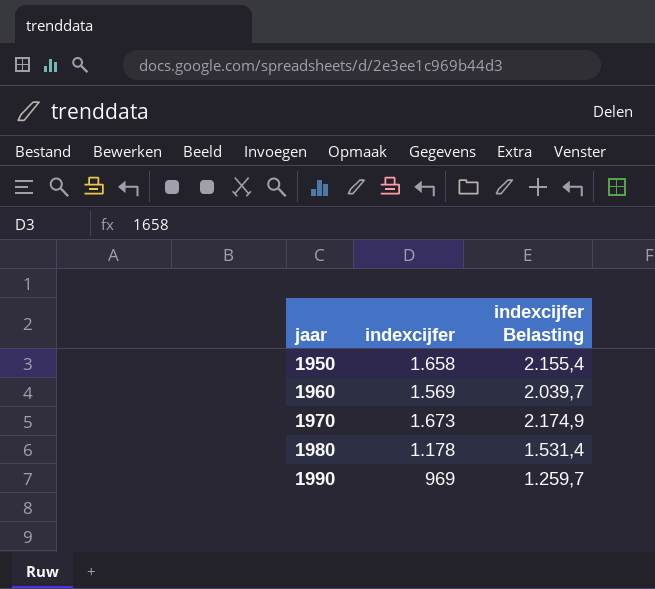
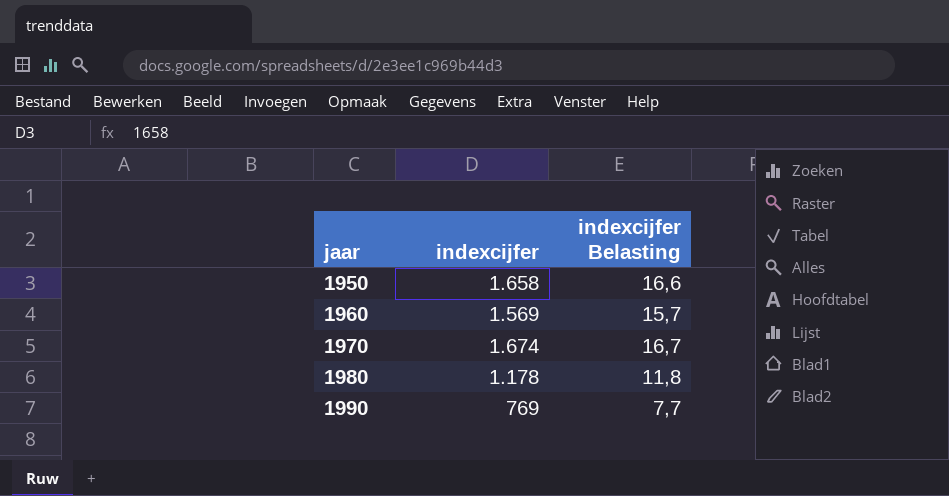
column indexcijfer Belasting | formula: [indexcijfer] * 1,3 -> [indexcijfer] * 0,01
1970 | indexcijfer: 1.673 -> 1.674
1990 | indexcijfer: 969 -> 769

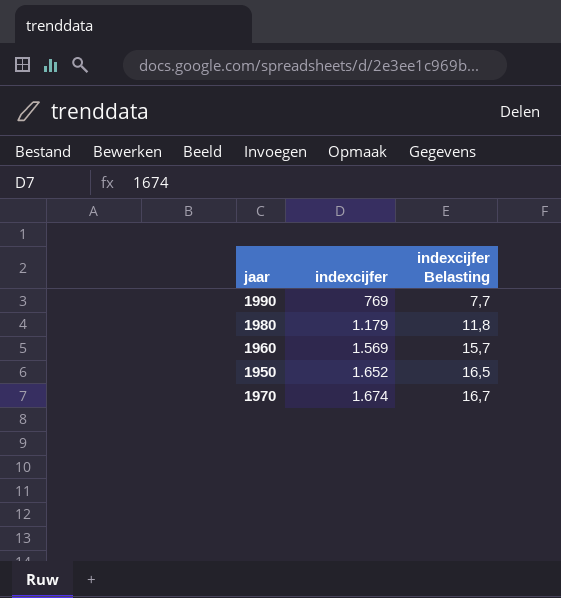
row order: jaar ascending -> indexcijfer ascending
1980 | indexcijfer: 1.178 -> 1.179
1950 | indexcijfer: 1.658 -> 1.652
1950 | indexcijfer Belasting: 16,6 -> 16,5

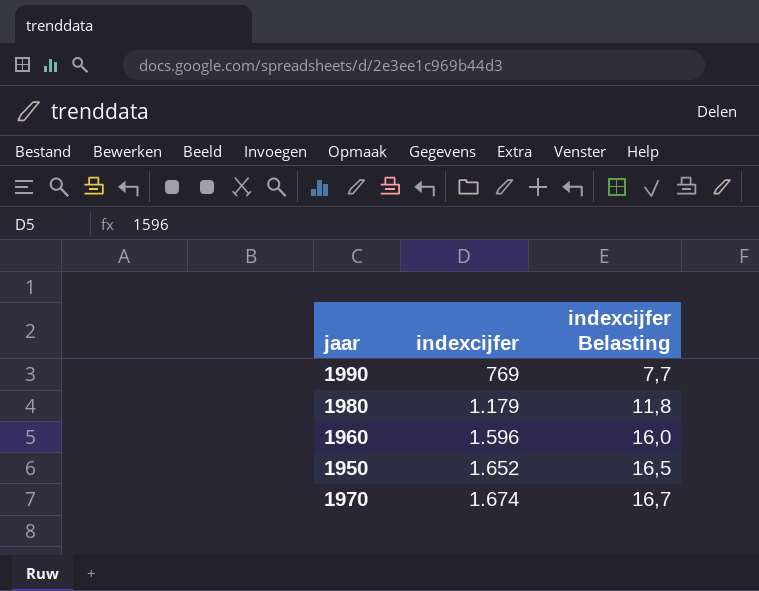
1960 | indexcijfer: 1.569 -> 1.596
1960 | indexcijfer Belasting: 15,7 -> 16,0

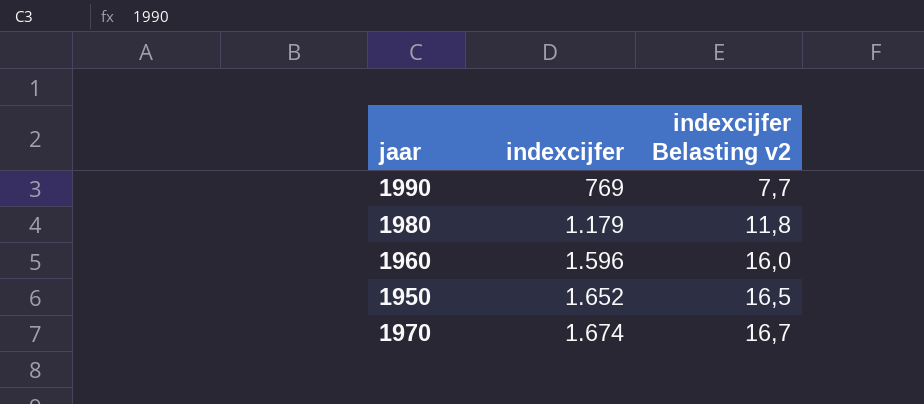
column name: indexcijfer Belasting -> indexcijfer Belasting v2

